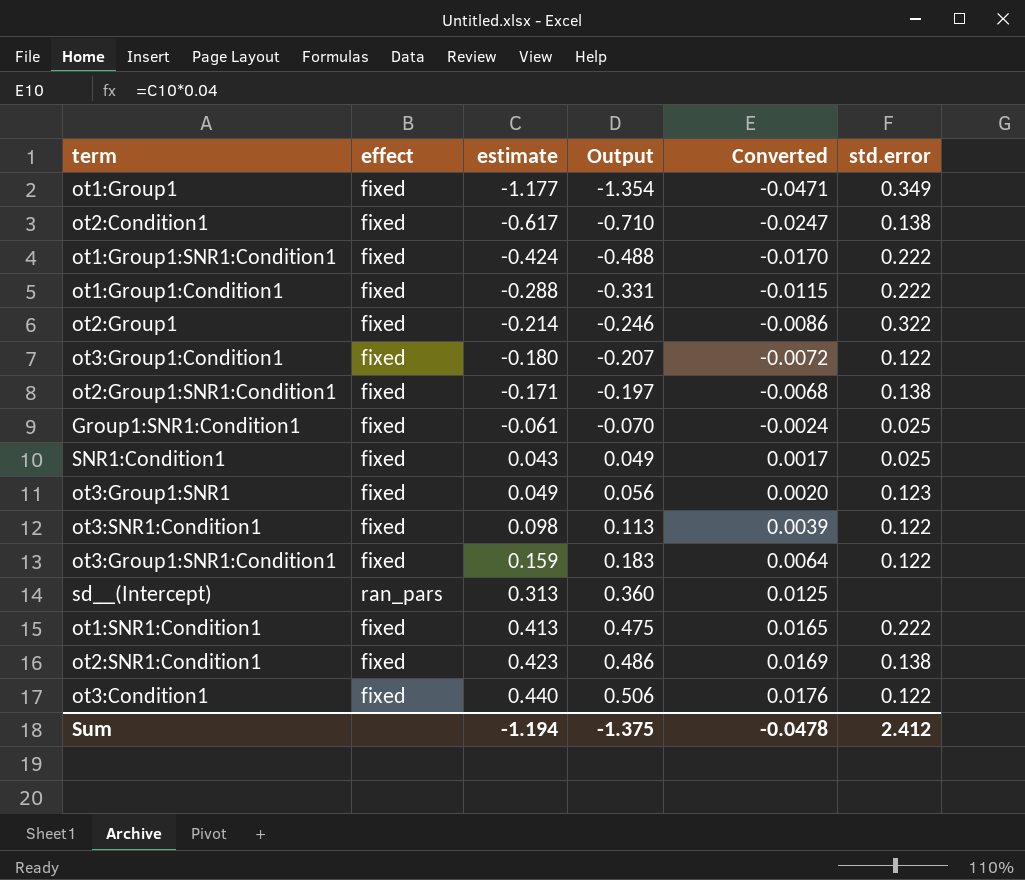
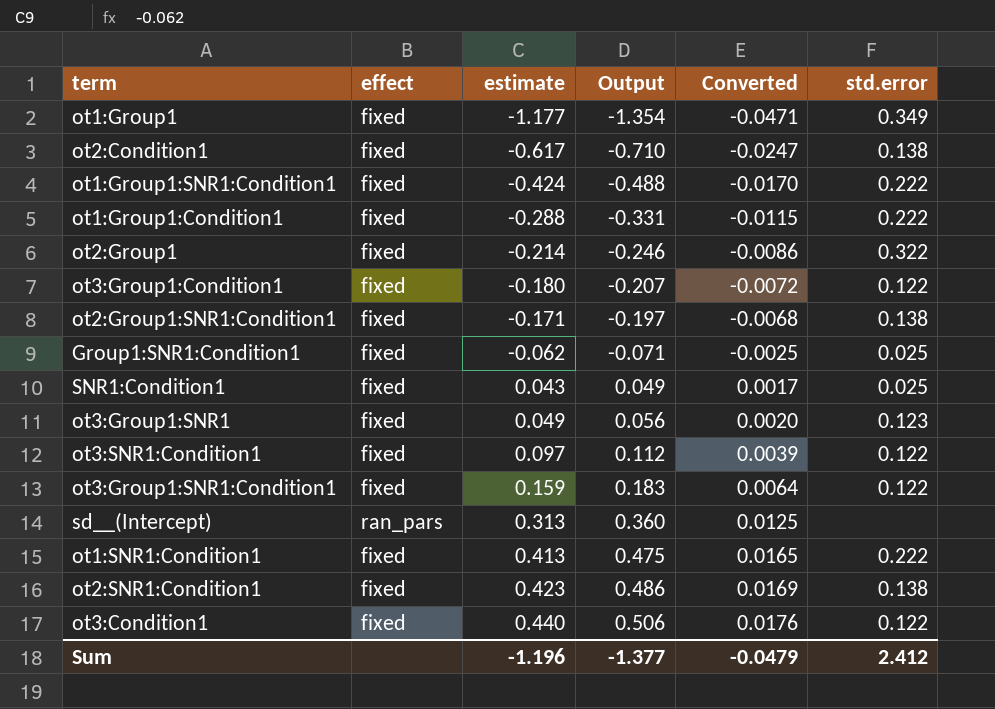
Group1:SNR1:Condition1 | estimate: -0.061 -> -0.062
Group1:SNR1:Condition1 | Output: -0.070 -> -0.071
Group1:SNR1:Condition1 | Converted: -0.0024 -> -0.0025
ot3:SNR1:Condition1 | estimate: 0.098 -> 0.097
ot3:SNR1:Condition1 | Output: 0.113 -> 0.112
Sum | estimate: -1.194 -> -1.196
Sum | Output: -1.375 -> -1.377
Sum | Converted: -0.0478 -> -0.0479

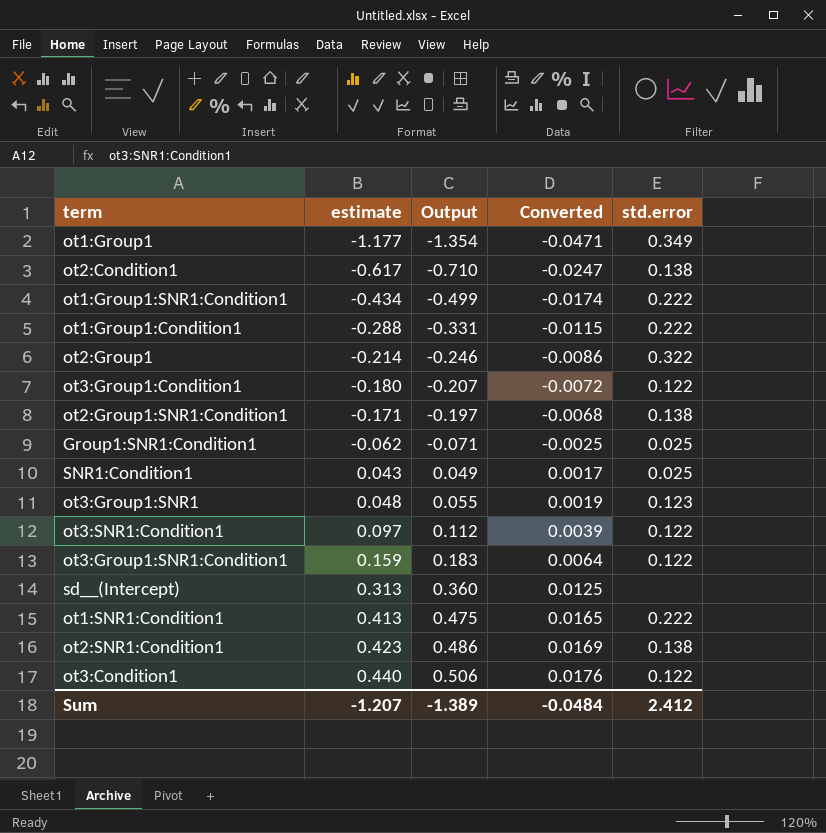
column effect | position: 2 -> none
ot1:Group1:SNR1:Condition1 | estimate: -0.424 -> -0.434
ot1:Group1:SNR1:Condition1 | Output: -0.488 -> -0.499
ot1:Group1:SNR1:Condition1 | Converted: -0.0170 -> -0.0174
ot3:Group1:SNR1 | estimate: 0.049 -> 0.048
ot3:Group1:SNR1 | Output: 0.056 -> 0.055
ot3:Group1:SNR1 | Converted: 0.0020 -> 0.0019
Sum | estimate: -1.196 -> -1.207
Sum | Output: -1.377 -> -1.389
Sum | Converted: -0.0479 -> -0.0484

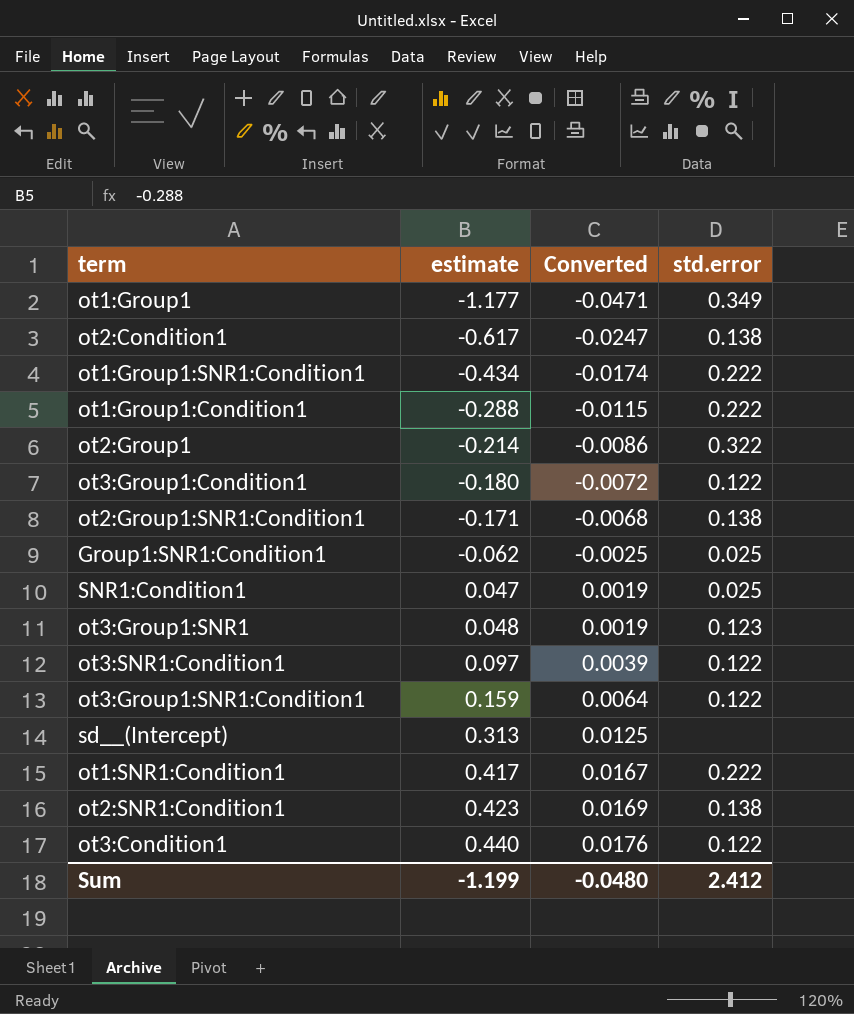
column Output | formula: [estimate] * 1.15 -> none
SNR1:Condition1 | estimate: 0.043 -> 0.047
SNR1:Condition1 | Converted: 0.0017 -> 0.0019
ot1:SNR1:Condition1 | estimate: 0.413 -> 0.417
ot1:SNR1:Condition1 | Converted: 0.0165 -> 0.0167
Sum | estimate: -1.207 -> -1.199
Sum | Converted: -0.0484 -> -0.0480

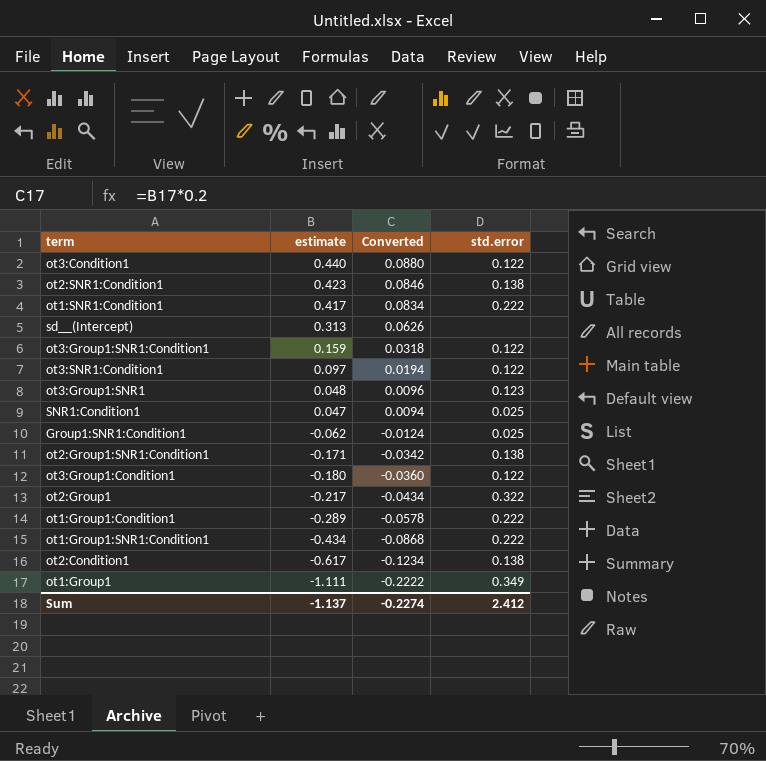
row order: estimate ascending -> estimate descending
column Converted | formula: [estimate] * 0.04 -> [estimate] * 0.2
ot2:Group1 | estimate: -0.214 -> -0.217
ot1:Group1:Condition1 | estimate: -0.288 -> -0.289
ot1:Group1 | estimate: -1.177 -> -1.111
Sum | estimate: -1.199 -> -1.137
Sum | Converted: -0.0480 -> -0.2274

